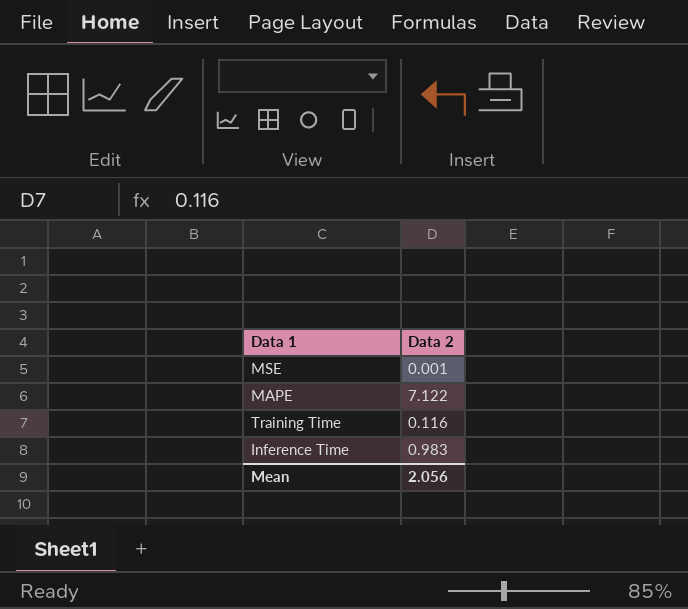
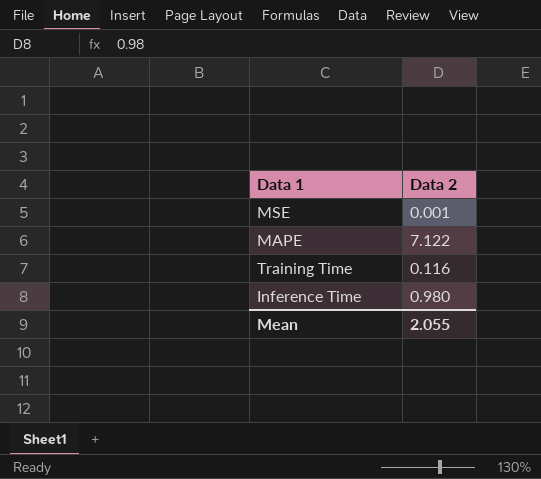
Inference Time | Data 2: 0.983 -> 0.980
Mean | Data 2: 2.056 -> 2.055

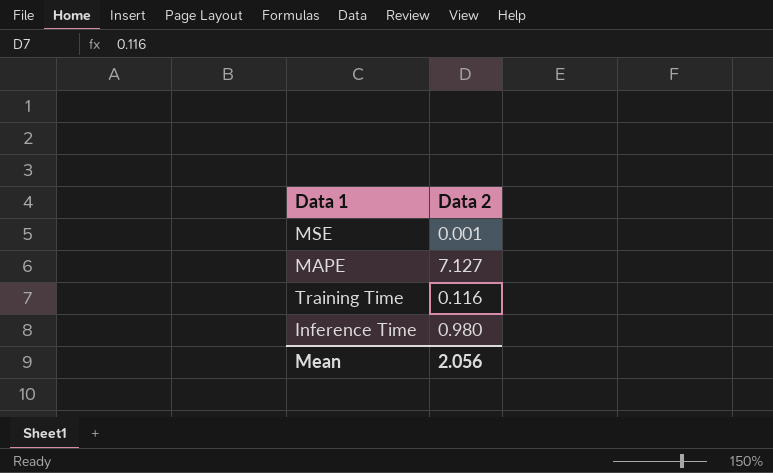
MAPE | Data 2: 7.122 -> 7.127
Mean | Data 2: 2.055 -> 2.056

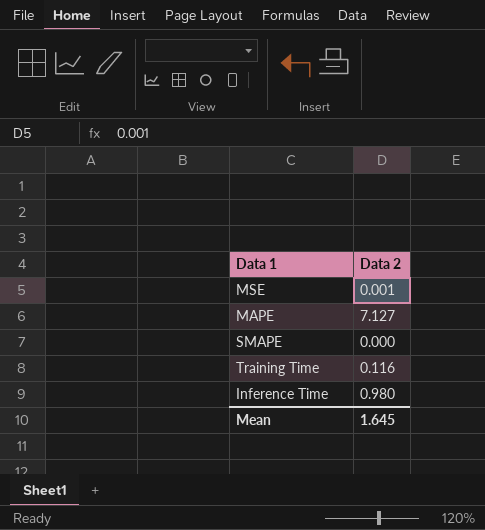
row SMAPE: none -> 0.000
Mean | Data 2: 2.056 -> 1.645

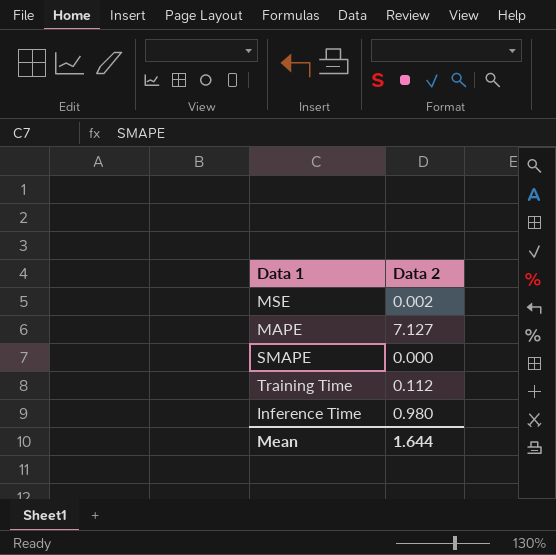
MSE | Data 2: 0.001 -> 0.002
Training Time | Data 2: 0.116 -> 0.112
Mean | Data 2: 1.645 -> 1.644

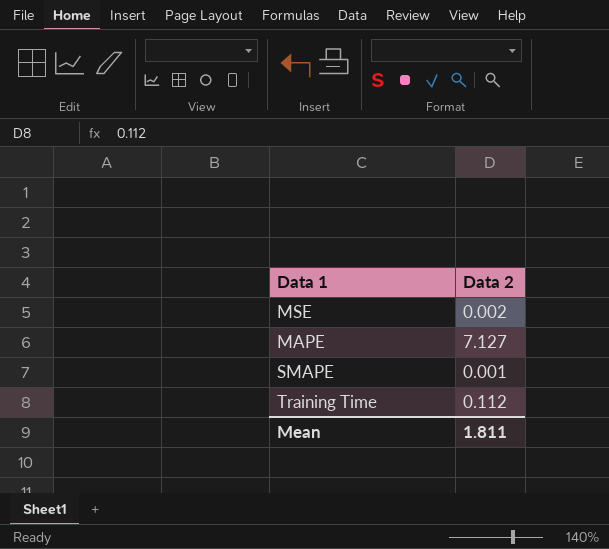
row Inference Time: 0.980 -> none
SMAPE | Data 2: 0.000 -> 0.001
Mean | Data 2: 1.644 -> 1.811

